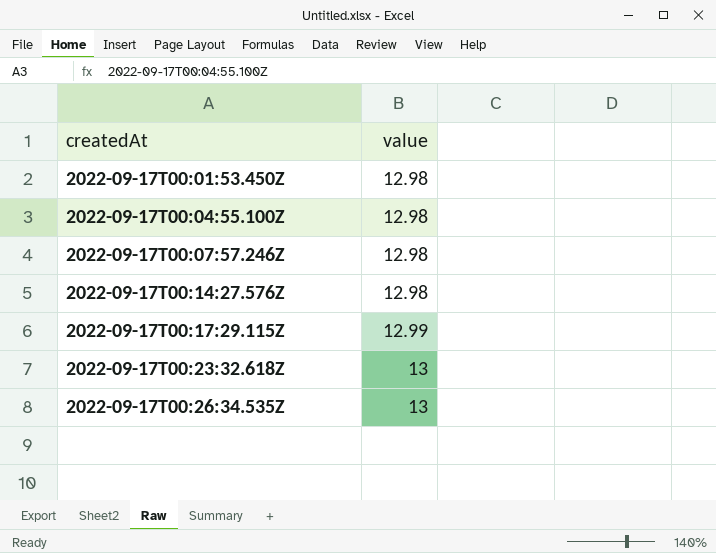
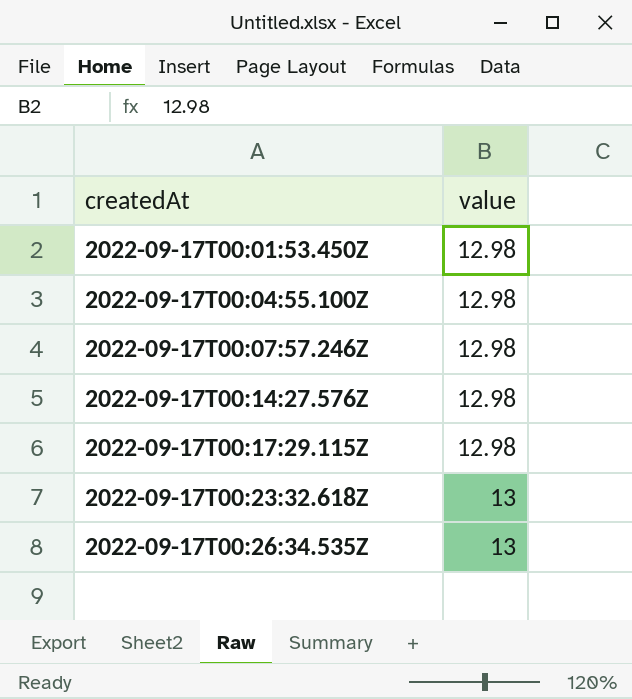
2022-09-17T00:17:29.115Z | value: 12.99 -> 12.98

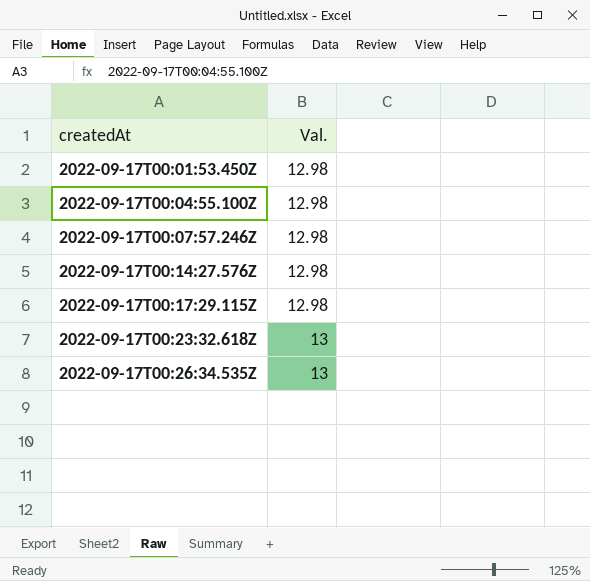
column name: value -> Val.

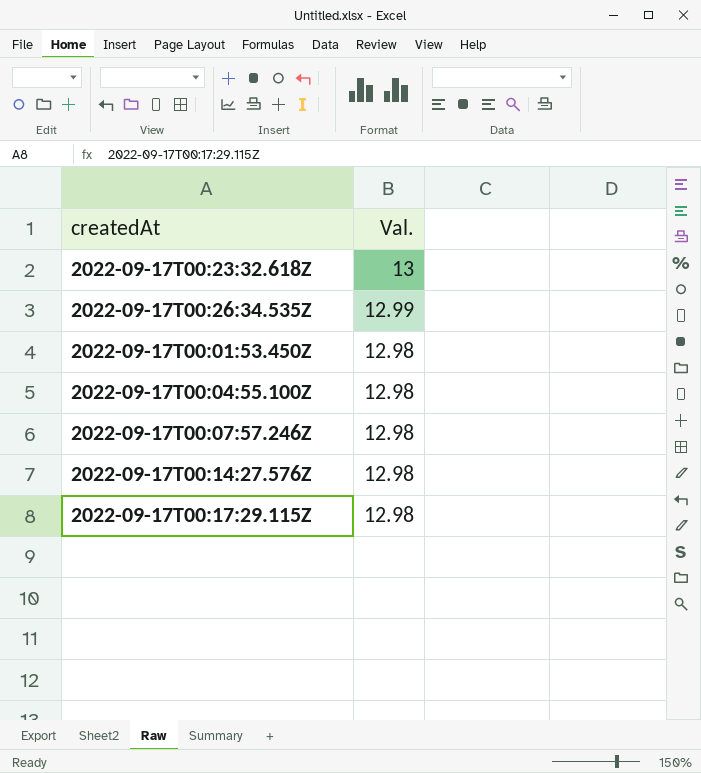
row order: createdAt ascending -> Val. descending
2022-09-17T00:26:34.535Z | Val.: 13 -> 12.99

